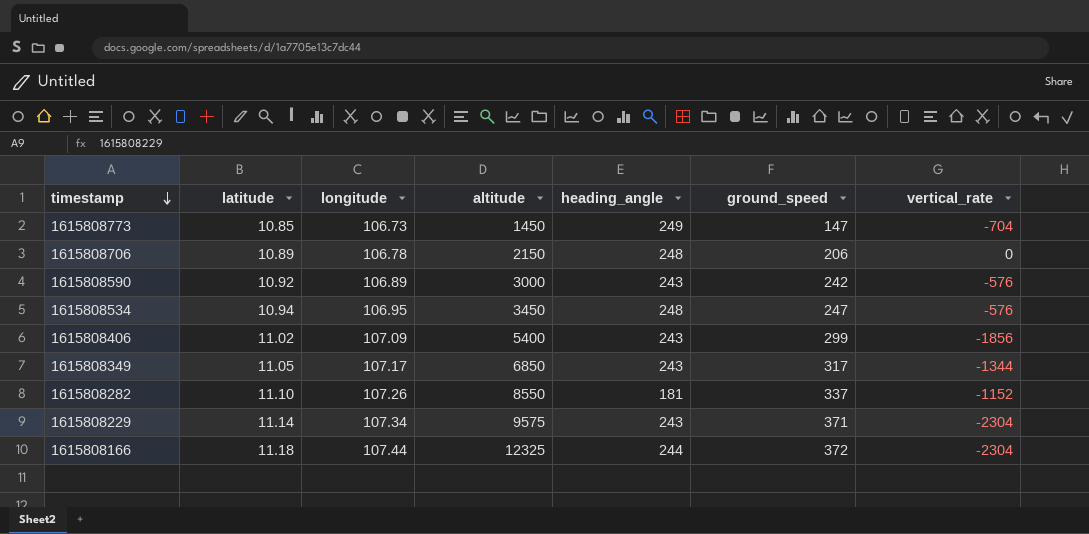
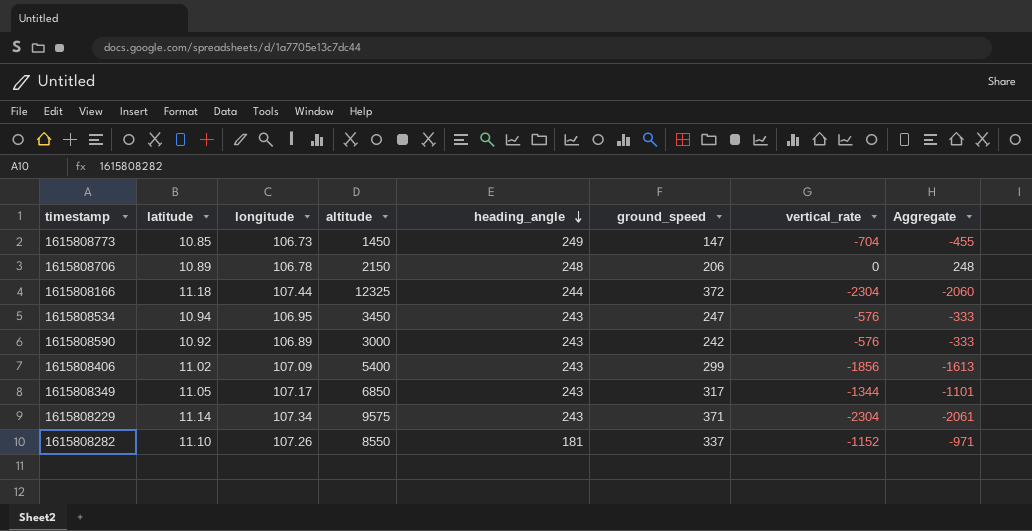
row order: timestamp descending -> heading_angle descending
column Aggregate | formula: none -> [heading_angle] + [vertical_rate]
1615808534 | heading_angle: 248 -> 243

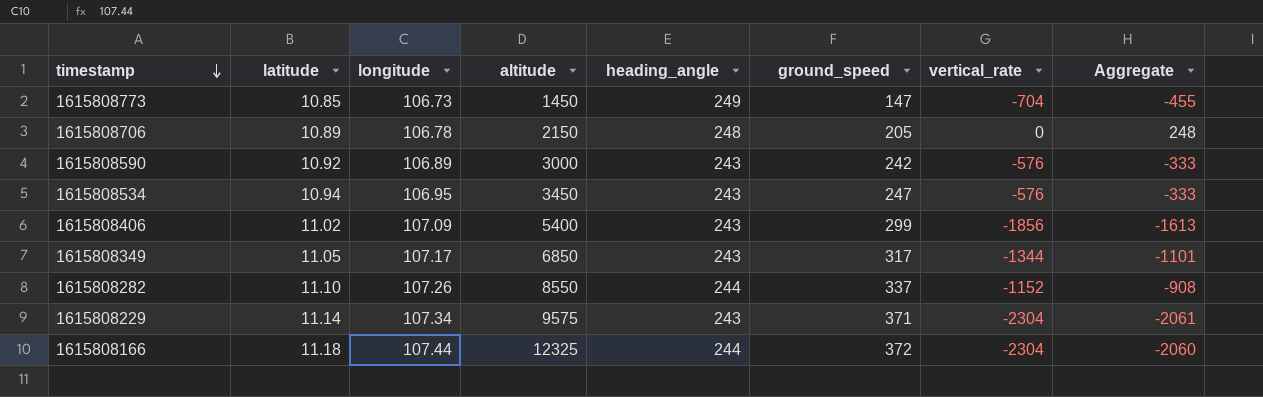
row order: heading_angle descending -> timestamp descending
1615808706 | ground_speed: 206 -> 205
1615808282 | heading_angle: 181 -> 244
1615808282 | Aggregate: -971 -> -908

